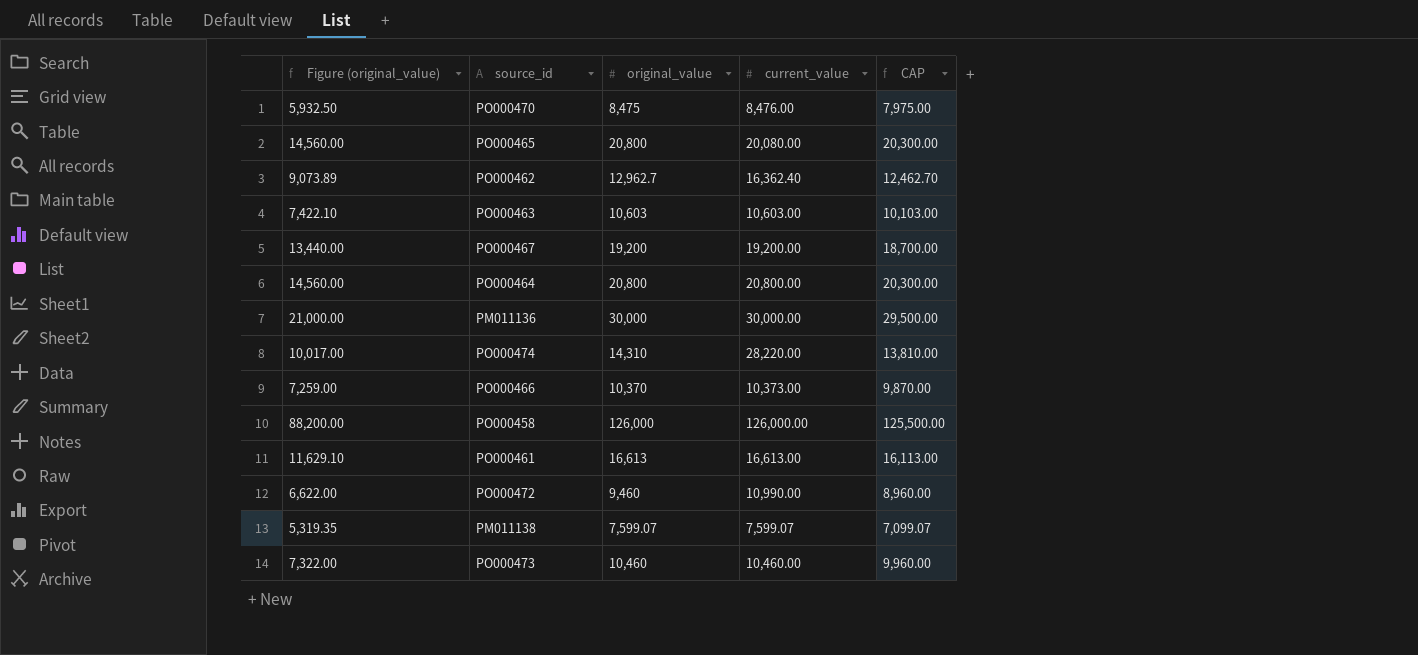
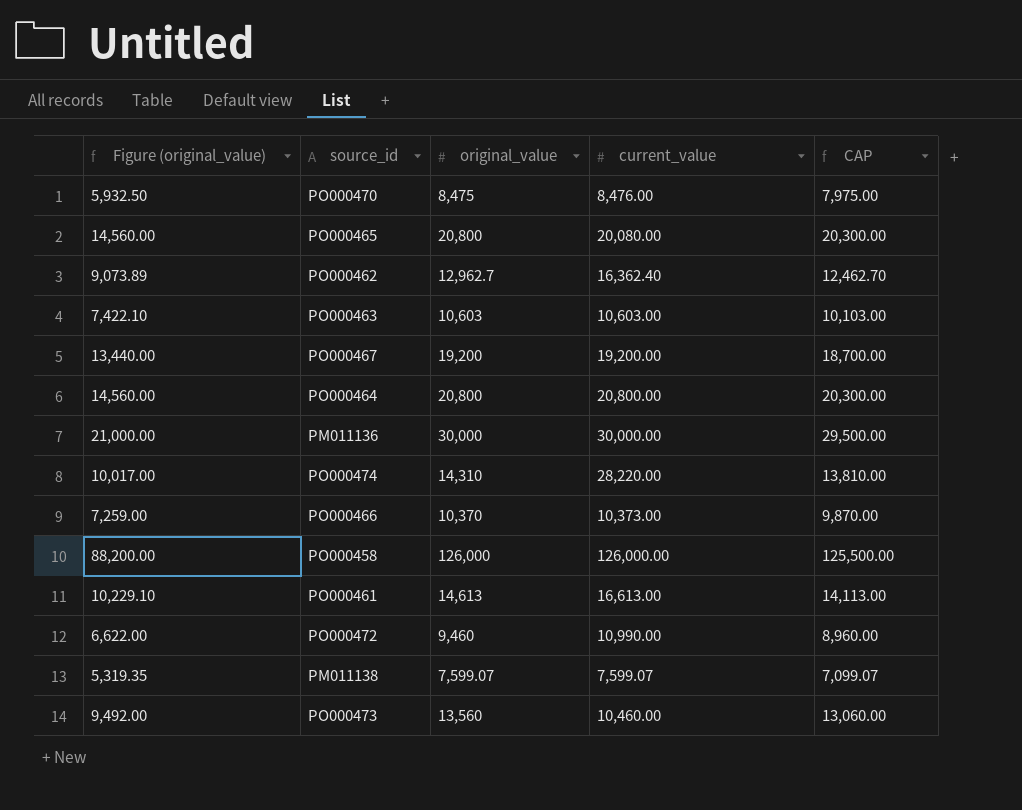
PO000461 | Figure (original_value): 11,629.10 -> 10,229.10
PO000461 | original_value: 16,613 -> 14,613
PO000461 | CAP: 16,113.00 -> 14,113.00
PO000473 | Figure (original_value): 7,322.00 -> 9,492.00
PO000473 | original_value: 10,460 -> 13,560
PO000473 | CAP: 9,960.00 -> 13,060.00

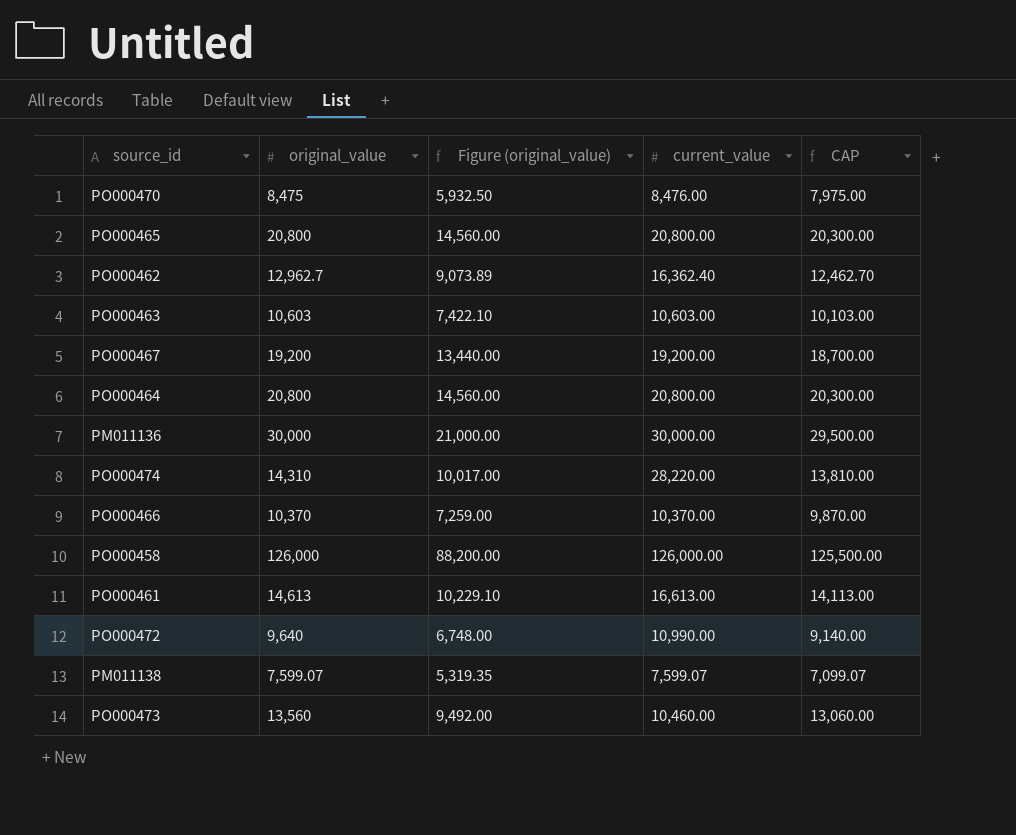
column Figure (original_value) | position: 1 -> 3
PO000465 | current_value: 20,080.00 -> 20,800.00
PO000466 | current_value: 10,373.00 -> 10,370.00
PO000472 | original_value: 9,460 -> 9,640
PO000472 | Figure (original_value): 6,622.00 -> 6,748.00
PO000472 | CAP: 8,960.00 -> 9,140.00

